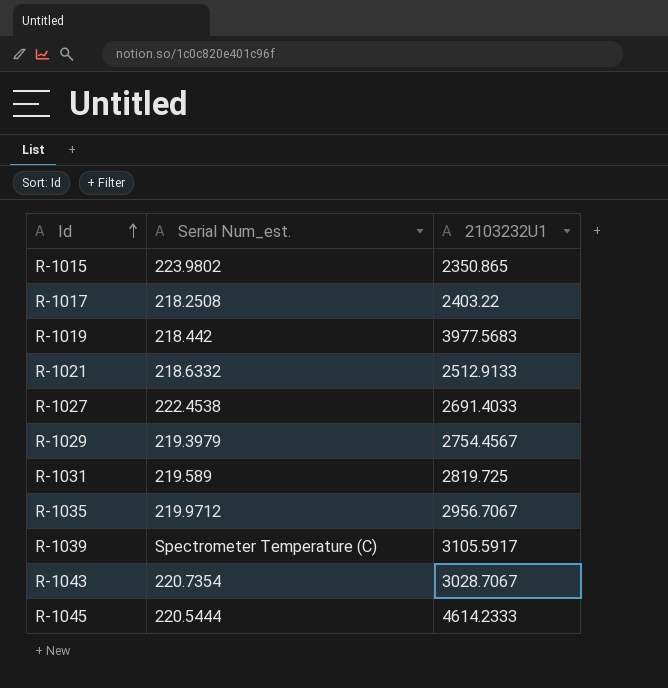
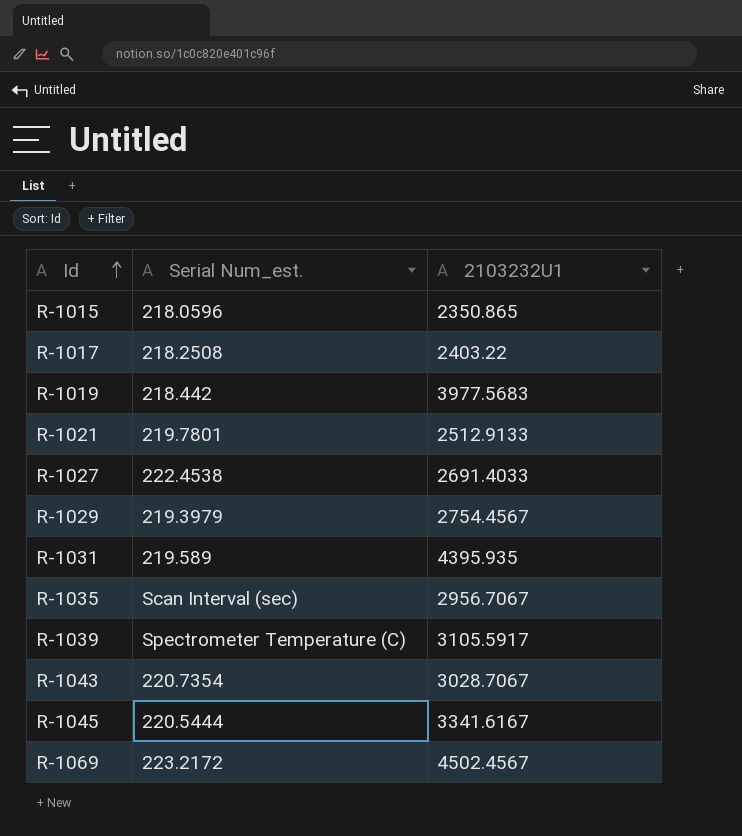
R-1015 | Serial Num_est.: 223.9802 -> 218.0596
R-1021 | Serial Num_est.: 218.6332 -> 219.7801
R-1031 | 2103232U1: 2819.725 -> 4395.935
R-1035 | Serial Num_est.: 219.9712 -> Scan Interval (sec)
R-1045 | 2103232U1: 4614.2333 -> 3341.6167
row R-1069: none -> 223.2172 | 4502.4567

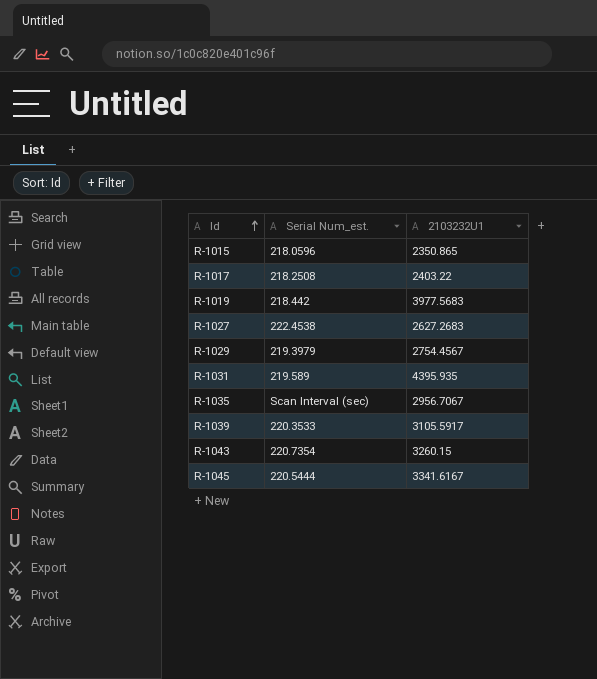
row R-1021: 219.7801 | 2512.9133 -> none
row R-1069: 223.2172 | 4502.4567 -> none
R-1027 | 2103232U1: 2691.4033 -> 2627.2683
R-1039 | Serial Num_est.: Spectrometer Temperature (C) -> 220.3533
R-1043 | 2103232U1: 3028.7067 -> 3260.15

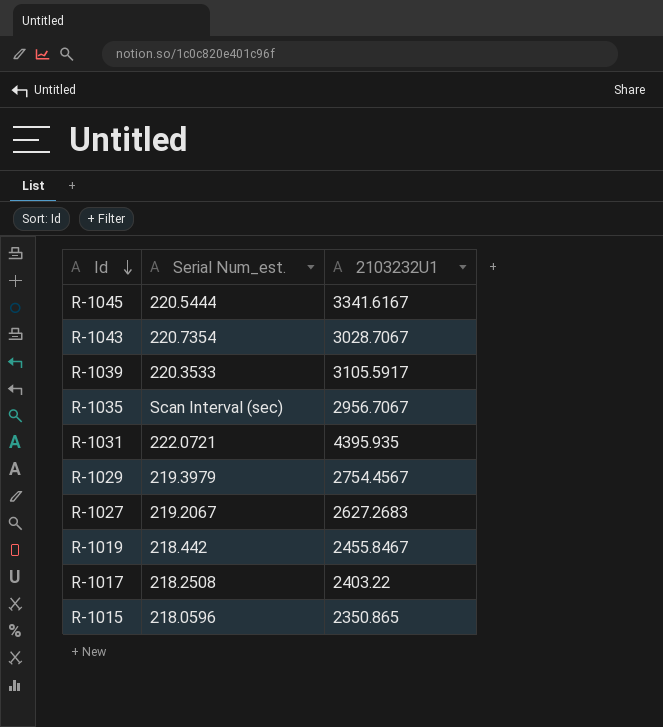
row order: Id ascending -> Id descending
R-1043 | 2103232U1: 3260.15 -> 3028.7067
R-1031 | Serial Num_est.: 219.589 -> 222.0721
R-1027 | Serial Num_est.: 222.4538 -> 219.2067
R-1019 | 2103232U1: 3977.5683 -> 2455.8467

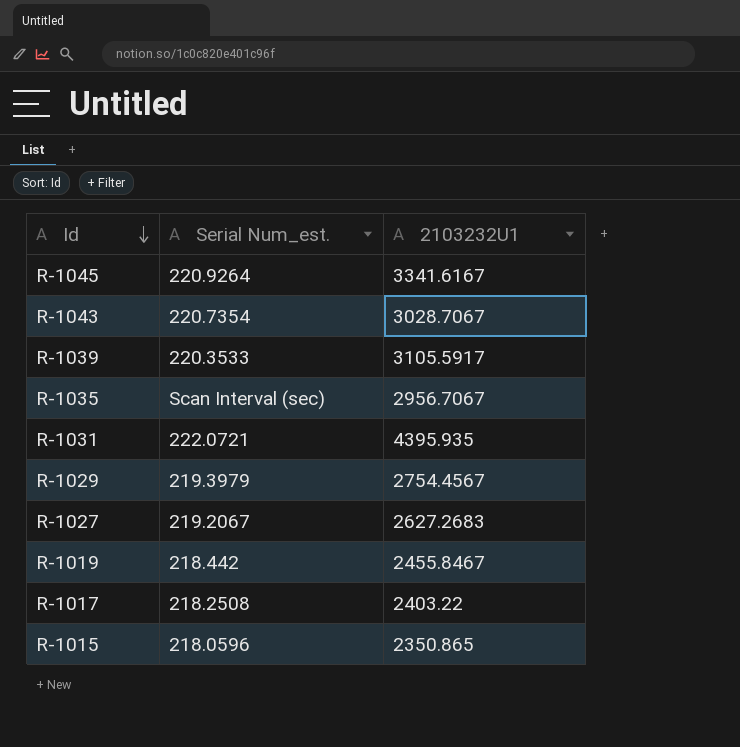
R-1045 | Serial Num_est.: 220.5444 -> 220.9264

